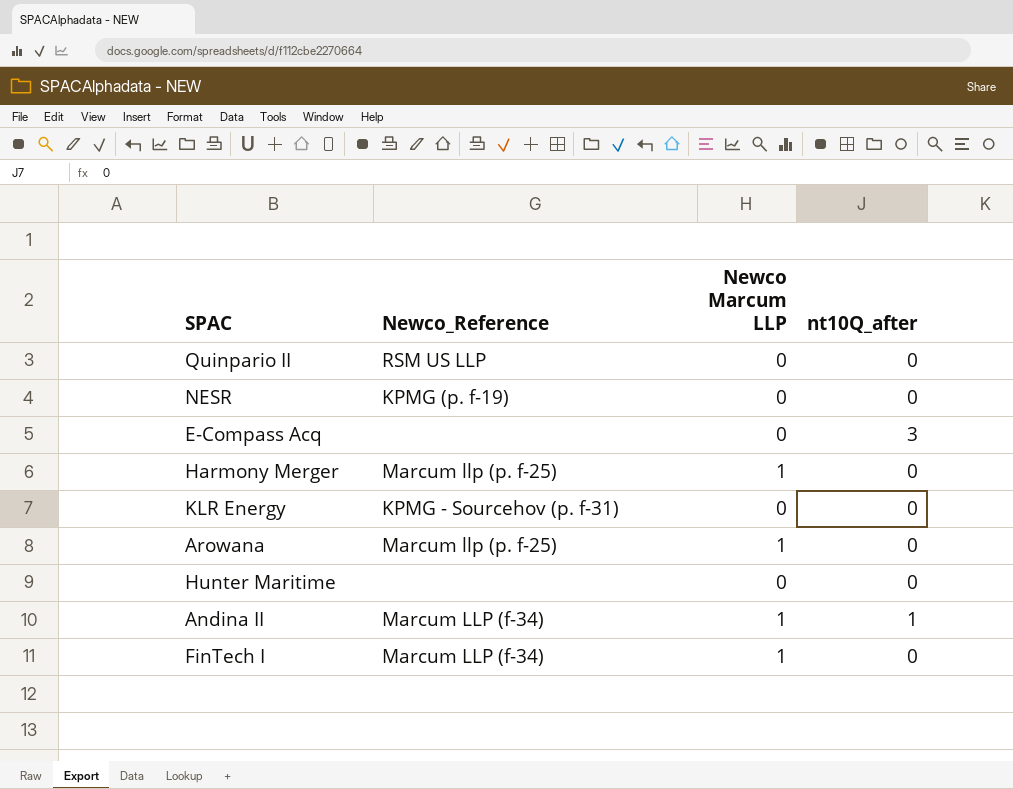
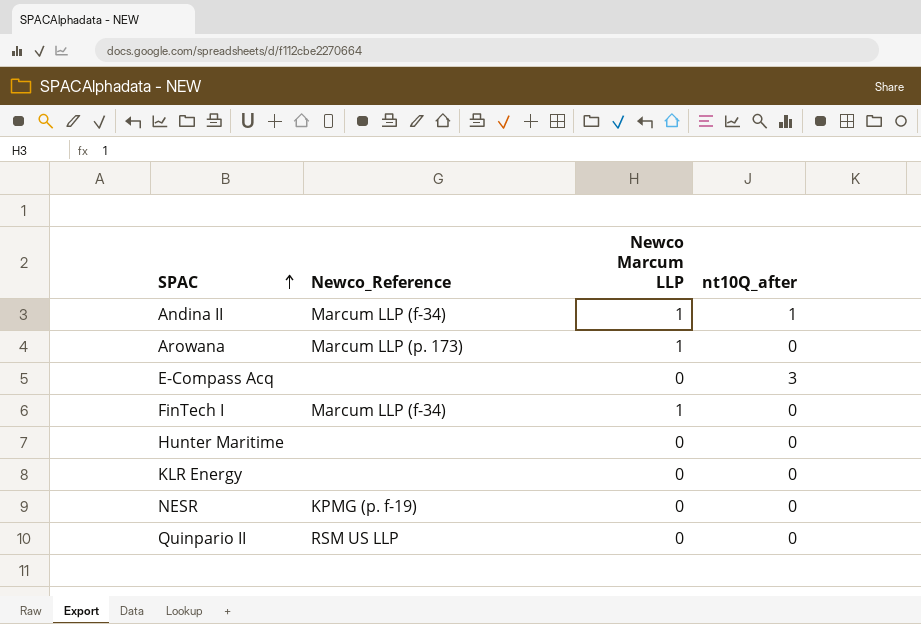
row order: none -> SPAC ascending
row Harmony Merger: Marcum llp (p. f-25) | 1 | 0 -> none
Arowana | Newco_Reference: Marcum llp (p. f-25) -> Marcum LLP (p. 173)
KLR Energy | Newco_Reference: KPMG - Sourcehov (p. f-31) -> none

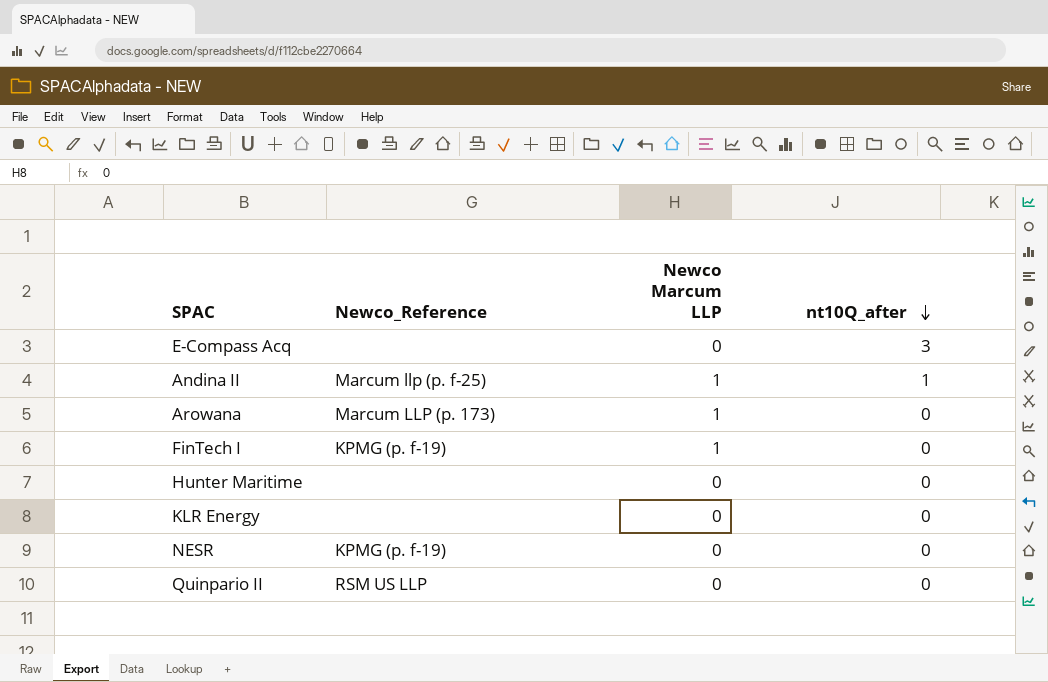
row order: SPAC ascending -> nt10Q_after descending
Andina II | Newco_Reference: Marcum LLP (f-34) -> Marcum llp (p. f-25)
FinTech I | Newco_Reference: Marcum LLP (f-34) -> KPMG (p. f-19)

